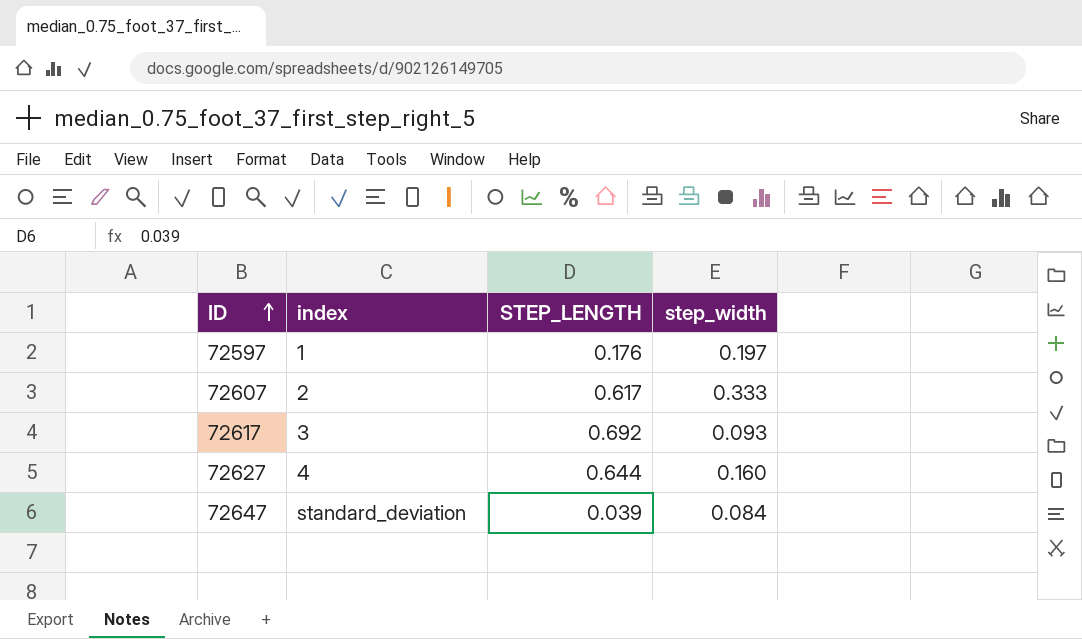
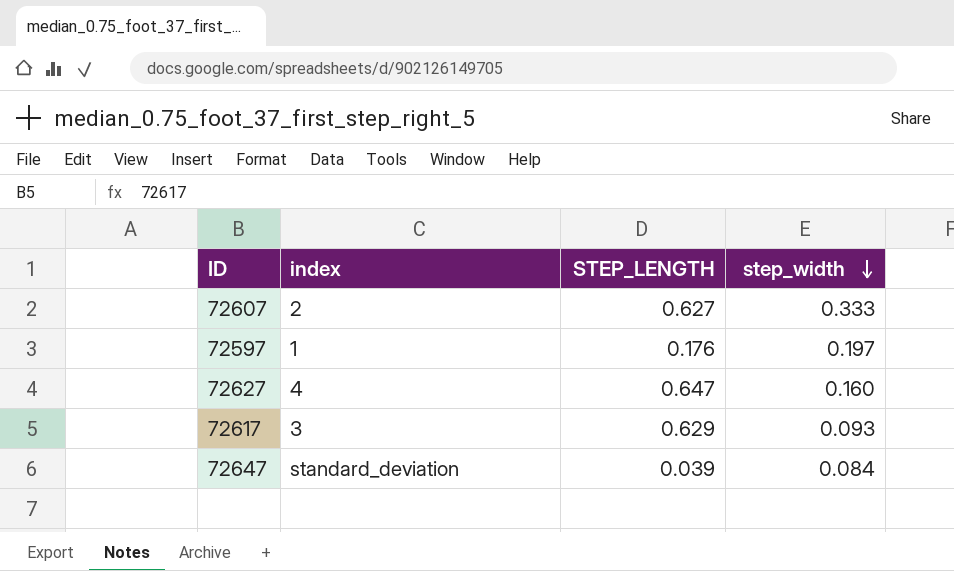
row order: ID ascending -> step_width descending
72607 | STEP_LENGTH: 0.617 -> 0.627
72627 | STEP_LENGTH: 0.644 -> 0.647
72617 | STEP_LENGTH: 0.692 -> 0.629

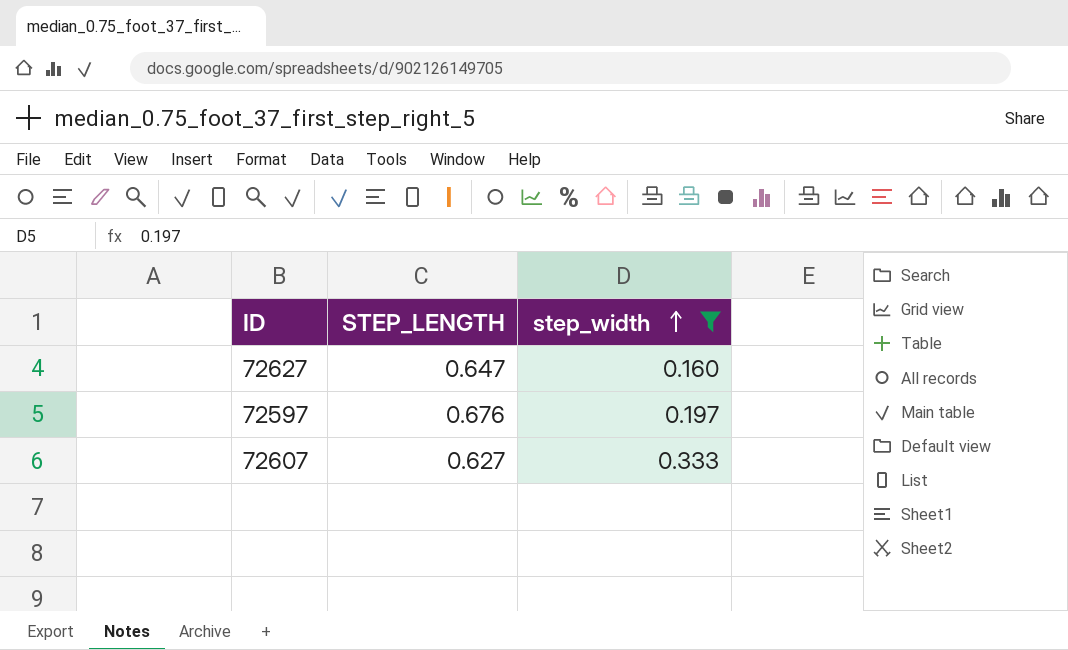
filter: none -> step_width >= 0.160
row order: step_width descending -> step_width ascending
column index | position: 2 -> none
72597 | STEP_LENGTH: 0.176 -> 0.676

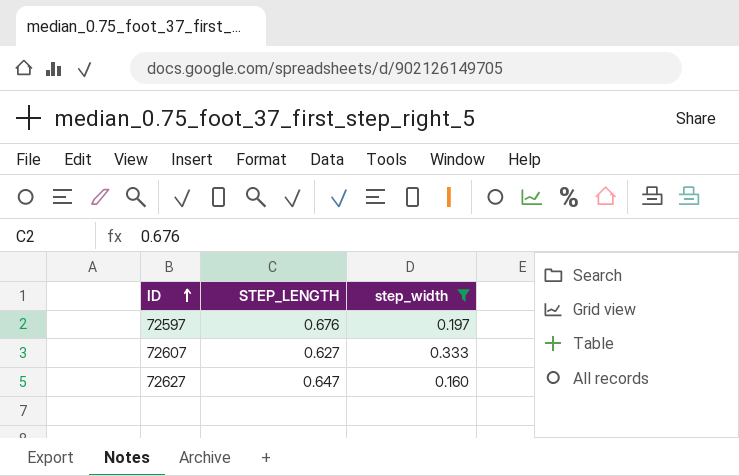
row order: step_width ascending -> ID ascending

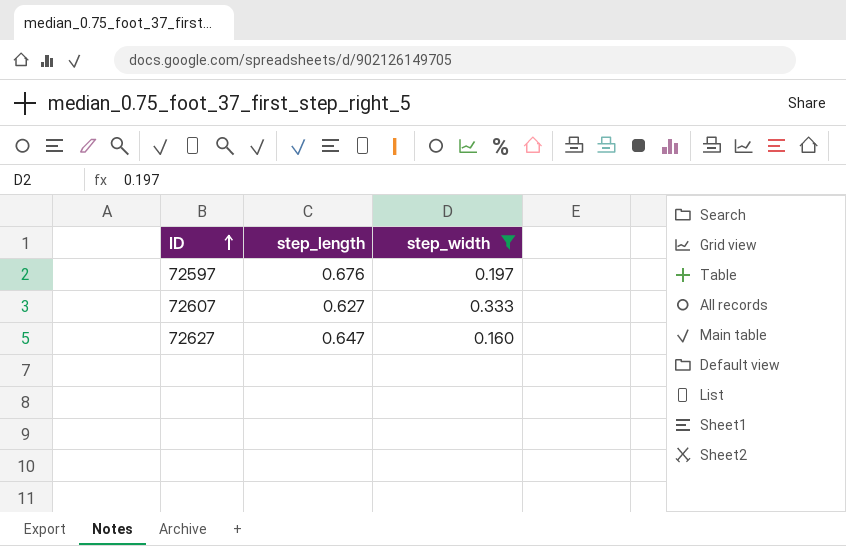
column name: STEP_LENGTH -> step_length

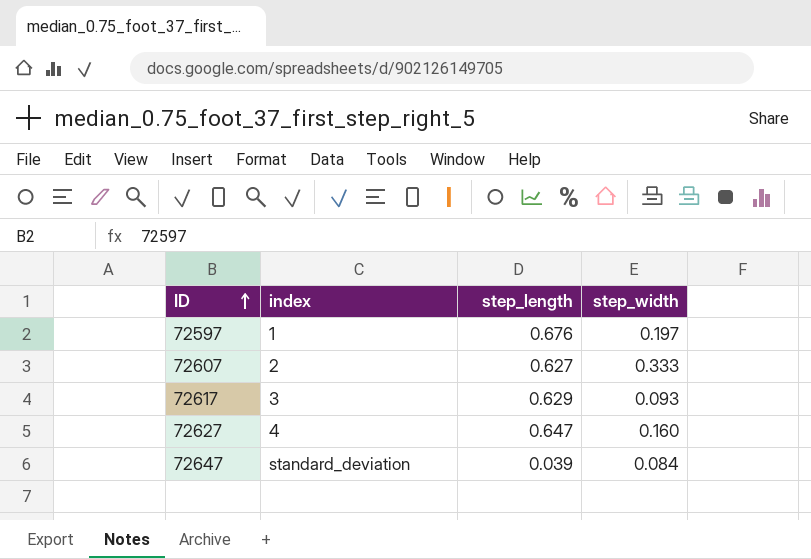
filter: step_width >= 0.160 -> none
column index | position: none -> 2

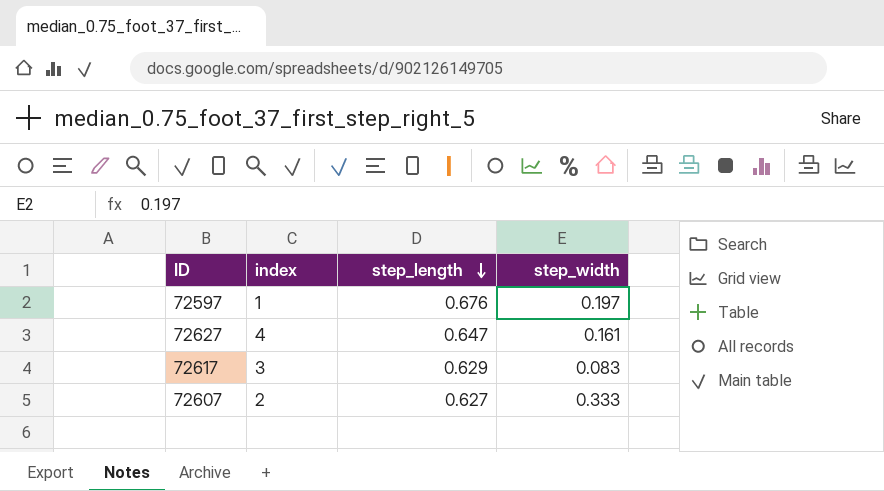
row order: ID ascending -> step_length descending
row 72647: standard_deviation | 0.039 | 0.084 -> none
72627 | step_width: 0.160 -> 0.161
72617 | step_width: 0.093 -> 0.083

